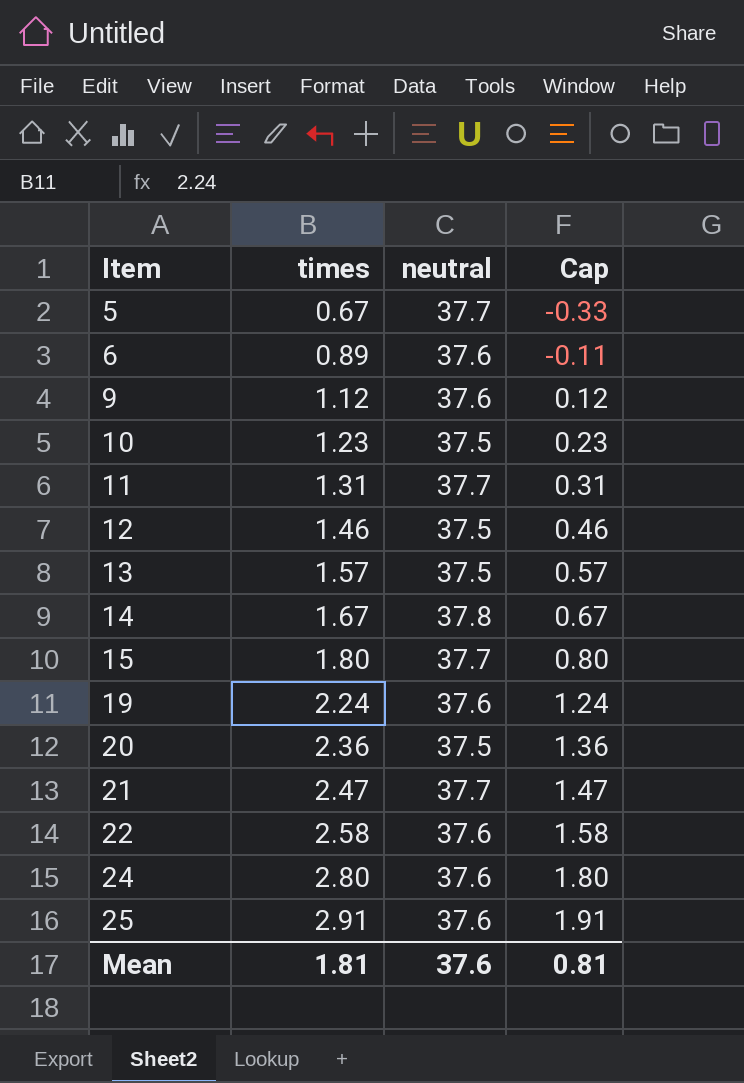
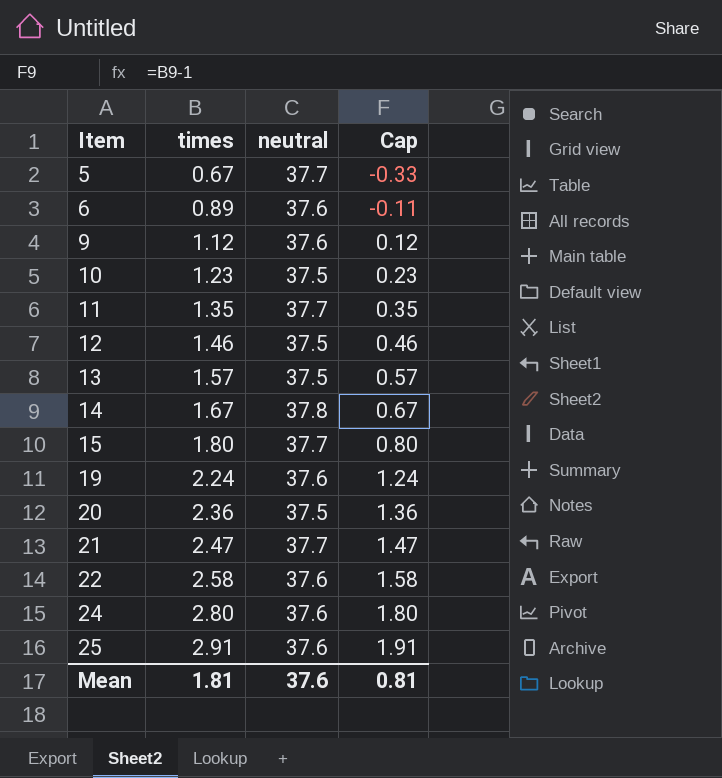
11 | times: 1.31 -> 1.35
11 | Cap: 0.31 -> 0.35

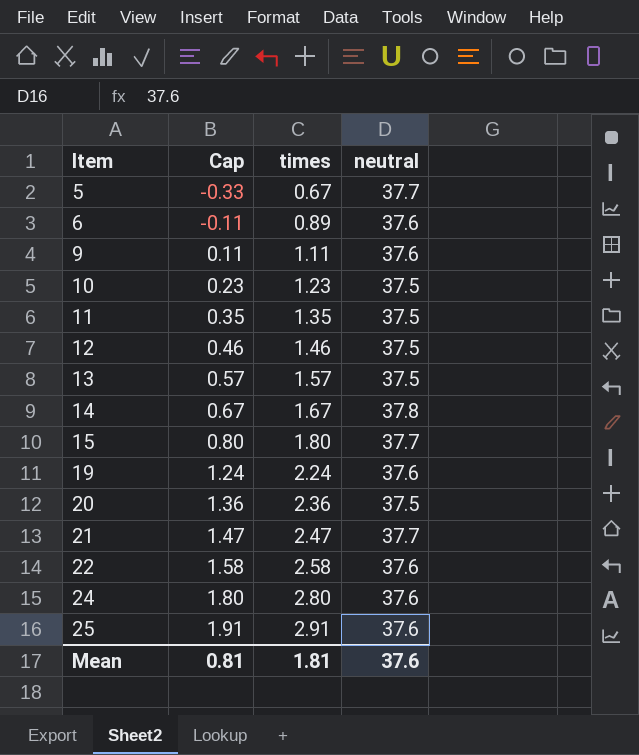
column Cap | position: 4 -> 2
9 | Cap: 0.12 -> 0.11
9 | times: 1.12 -> 1.11
11 | neutral: 37.7 -> 37.5

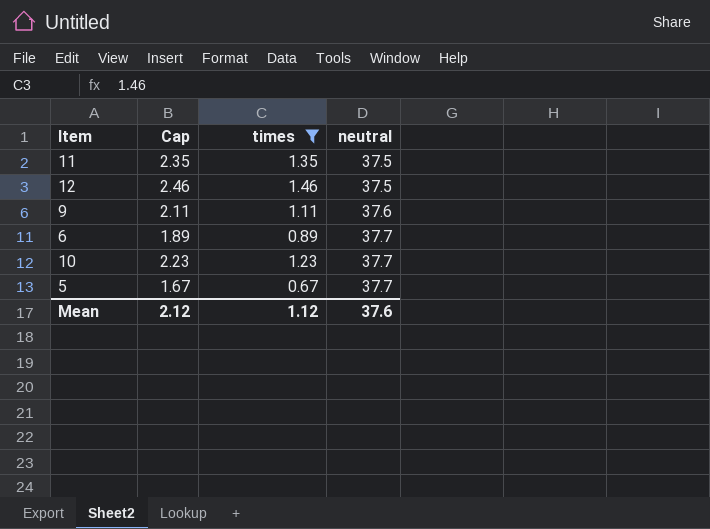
filter: none -> times <= 1.46
row order: Item ascending -> neutral ascending
column Cap | formula: [times] - 1 -> [times] + 1
6 | neutral: 37.6 -> 37.7
10 | neutral: 37.5 -> 37.7
Mean | Cap: 0.81 -> 2.12
Mean | times: 1.81 -> 1.12

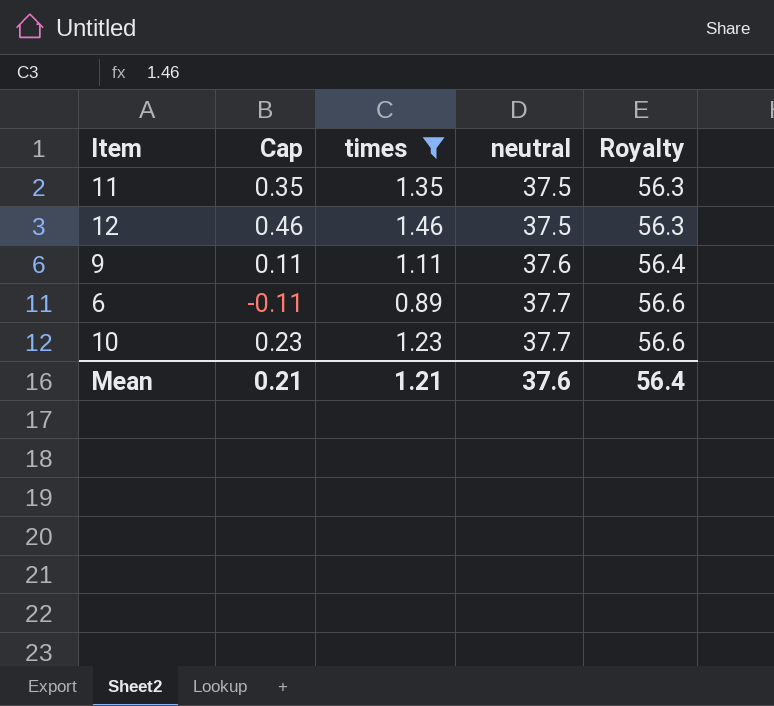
column Cap | formula: [times] + 1 -> [times] - 1
column Royalty | formula: none -> [neutral] * 1.5
row 5: 1.67 | 0.67 | 37.7 -> none
Mean | Cap: 2.12 -> 0.21
Mean | times: 1.12 -> 1.21

